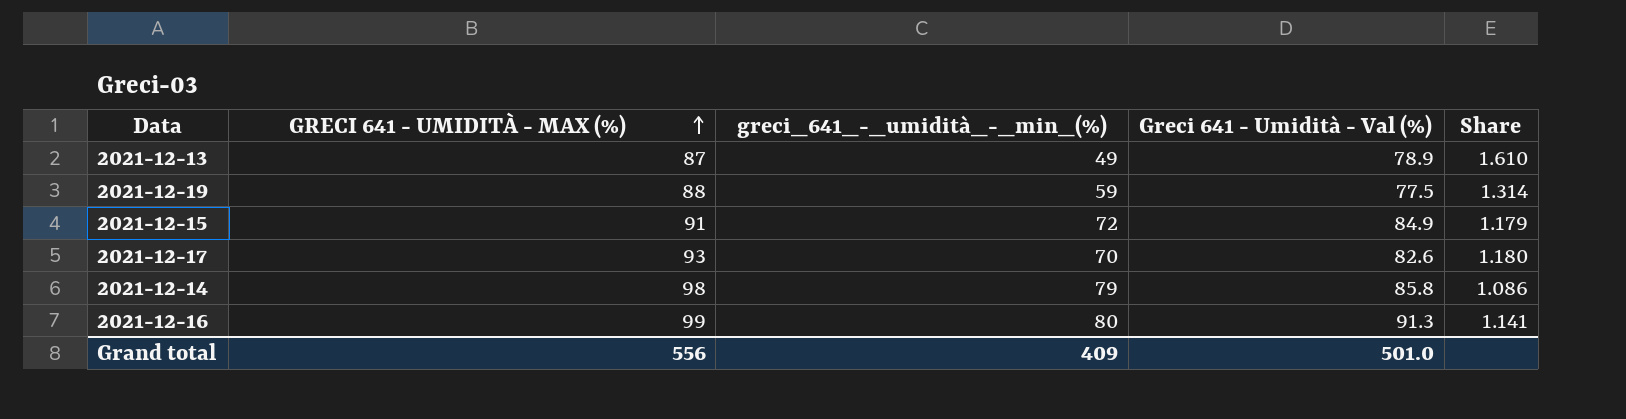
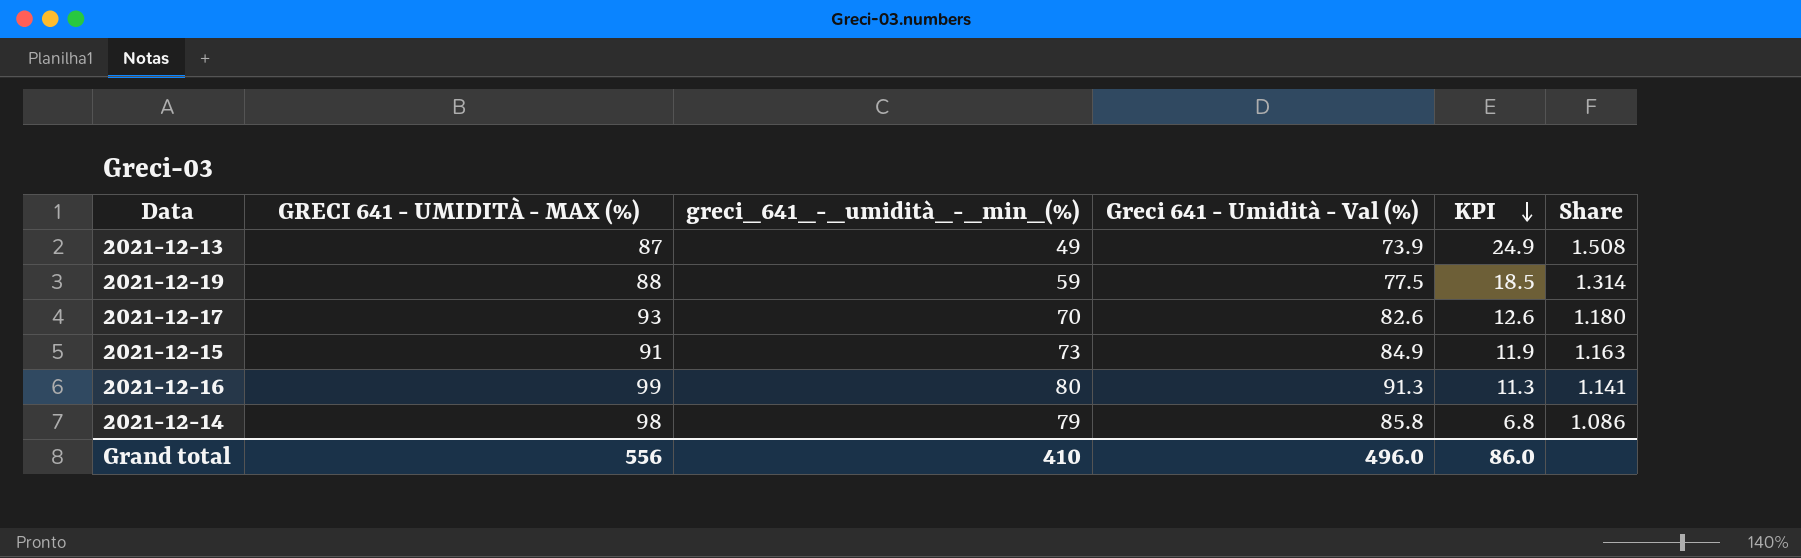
row order: GRECI 641 - UMIDITÀ - MAX (%) ascending -> KPI descending
column KPI | formula: none -> [Greci 641 - Umidità - Val (%)] - [greci_641_-_umidità_-_min_(%)]
2021-12-13 | Greci 641 - Umidità - Val (%): 78.9 -> 73.9
2021-12-13 | Share: 1.610 -> 1.508
2021-12-15 | greci_641_-_umidità_-_min_(%): 72 -> 73
2021-12-15 | Share: 1.179 -> 1.163
Grand total | greci_641_-_umidità_-_min_(%): 409 -> 410
Grand total | Greci 641 - Umidità - Val (%): 501.0 -> 496.0

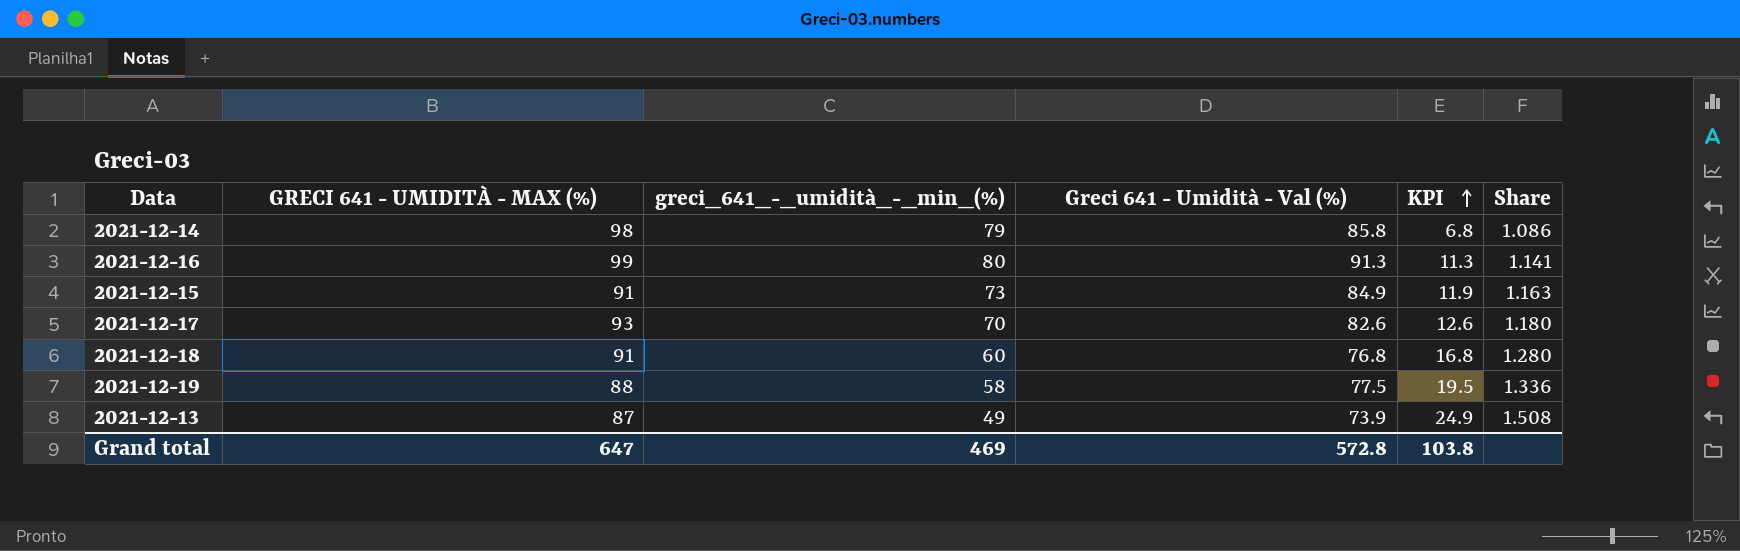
row order: KPI descending -> KPI ascending
row 2021-12-18: none -> 91 | 60 | 76.8 | 16.8 | 1.280
2021-12-19 | greci_641_-_umidità_-_min_(%): 59 -> 58
2021-12-19 | KPI: 18.5 -> 19.5
2021-12-19 | Share: 1.314 -> 1.336
Grand total | GRECI 641 - UMIDITÀ - MAX (%): 556 -> 647
Grand total | greci_641_-_umidità_-_min_(%): 410 -> 469
Grand total | Greci 641 - Umidità - Val (%): 496.0 -> 572.8
Grand total | KPI: 86.0 -> 103.8

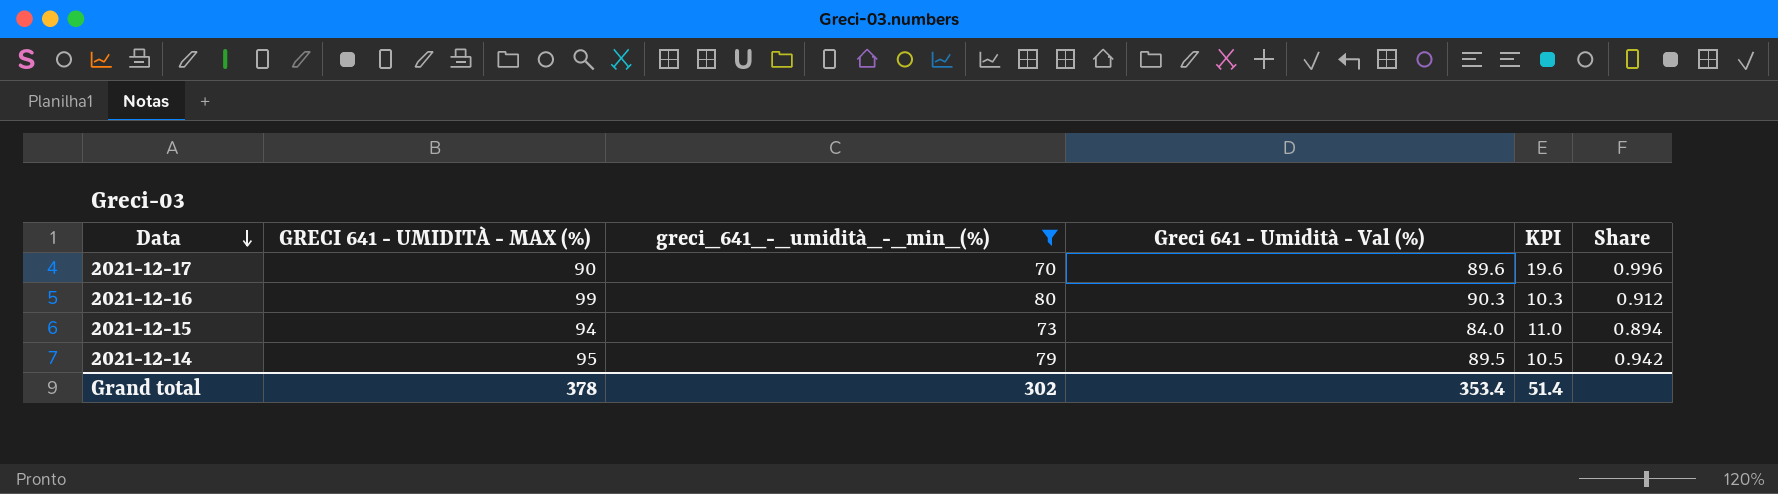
filter: none -> greci_641_-_umidità_-_min_(%) >= 70
row order: KPI ascending -> Data descending
column Share | formula: [Greci 641 - Umidità - Val (%)] / [greci_641_-_umidità_-_min_(%)] -> [Greci 641 - Umidità - Val (%)] / [GRECI 641 - UMIDITÀ - MAX (%)]
2021-12-17 | GRECI 641 - UMIDITÀ - MAX (%): 93 -> 90
2021-12-17 | Greci 641 - Umidità - Val (%): 82.6 -> 89.6
2021-12-17 | KPI: 12.6 -> 19.6
2021-12-16 | Greci 641 - Umidità - Val (%): 91.3 -> 90.3
2021-12-16 | KPI: 11.3 -> 10.3
2021-12-15 | GRECI 641 - UMIDITÀ - MAX (%): 91 -> 94
2021-12-15 | Greci 641 - Umidità - Val (%): 84.9 -> 84.0
2021-12-15 | KPI: 11.9 -> 11.0
2021-12-14 | GRECI 641 - UMIDITÀ - MAX (%): 98 -> 95
2021-12-14 | Greci 641 - Umidità - Val (%): 85.8 -> 89.5
2021-12-14 | KPI: 6.8 -> 10.5
Grand total | GRECI 641 - UMIDITÀ - MAX (%): 647 -> 378
Grand total | greci_641_-_umidità_-_min_(%): 469 -> 302
Grand total | Greci 641 - Umidità - Val (%): 572.8 -> 353.4
Grand total | KPI: 103.8 -> 51.4

